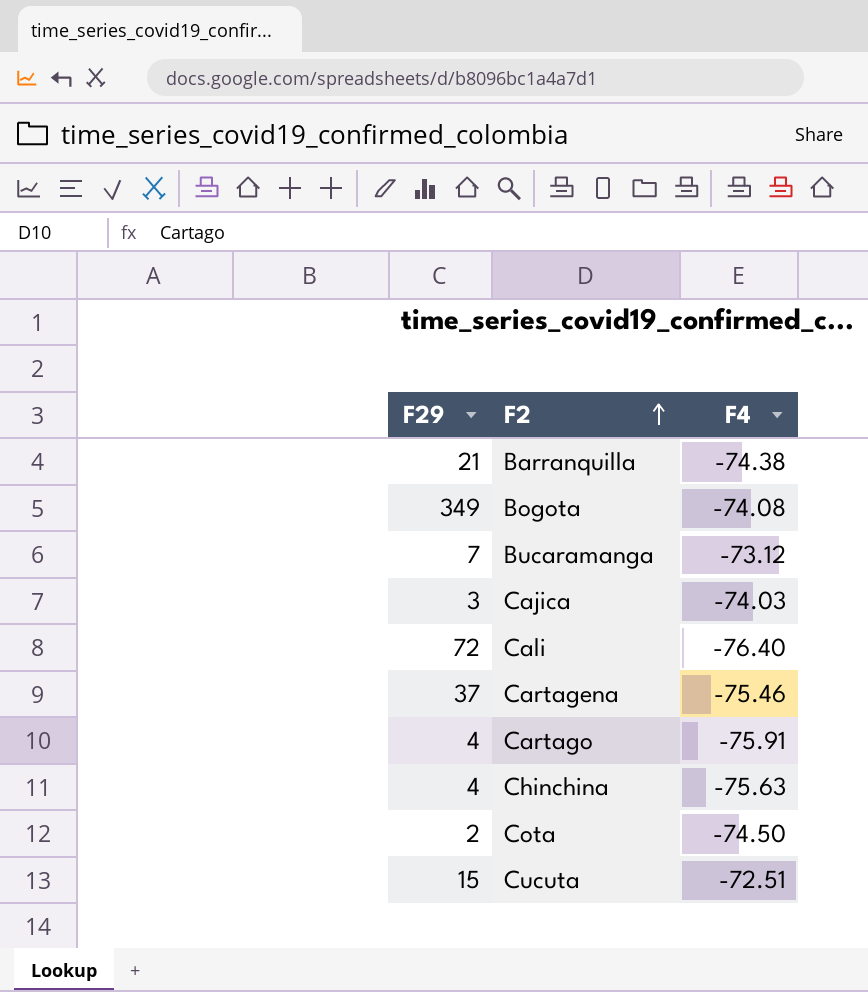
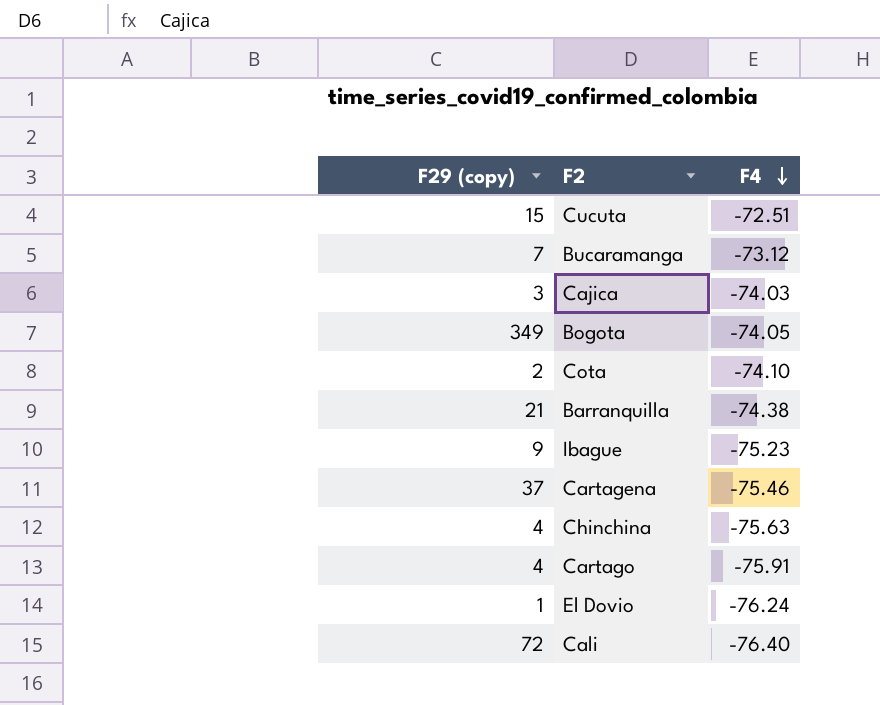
row order: F2 ascending -> F4 descending
column name: F29 -> F29 (copy)
Bogota | F4: -74.08 -> -74.05
Cota | F4: -74.50 -> -74.10
row Ibague: none -> 9 | -75.23
row El Dovio: none -> 1 | -76.24

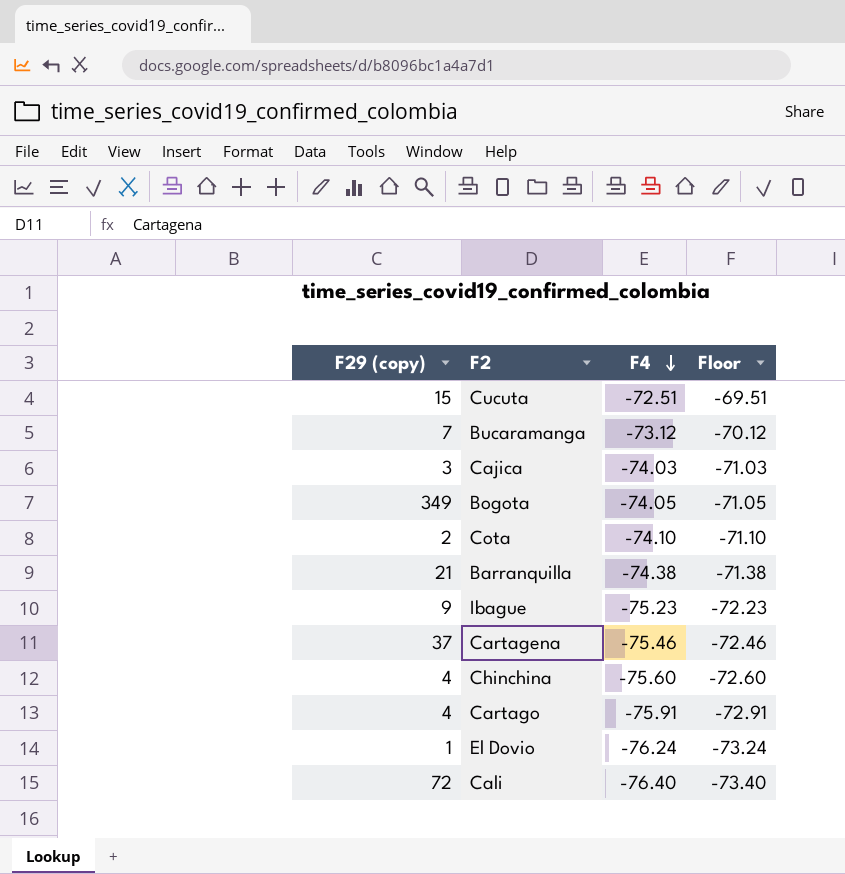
column Floor | formula: none -> [F4] + 3
Chinchina | F4: -75.63 -> -75.60

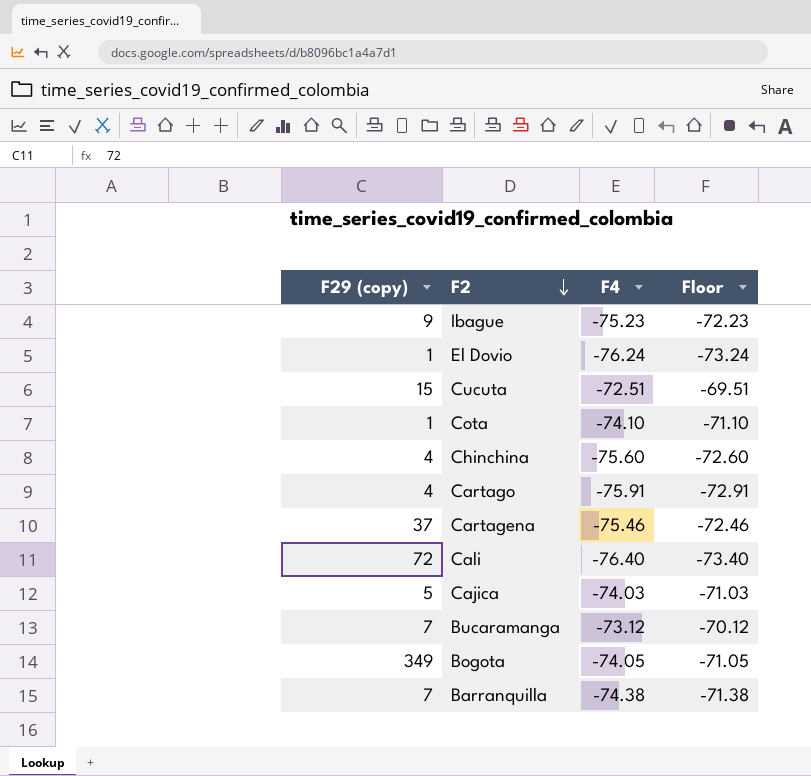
row order: F4 descending -> F2 descending
Cota | F29 (copy): 2 -> 1
Cajica | F29 (copy): 3 -> 5
Barranquilla | F29 (copy): 21 -> 7

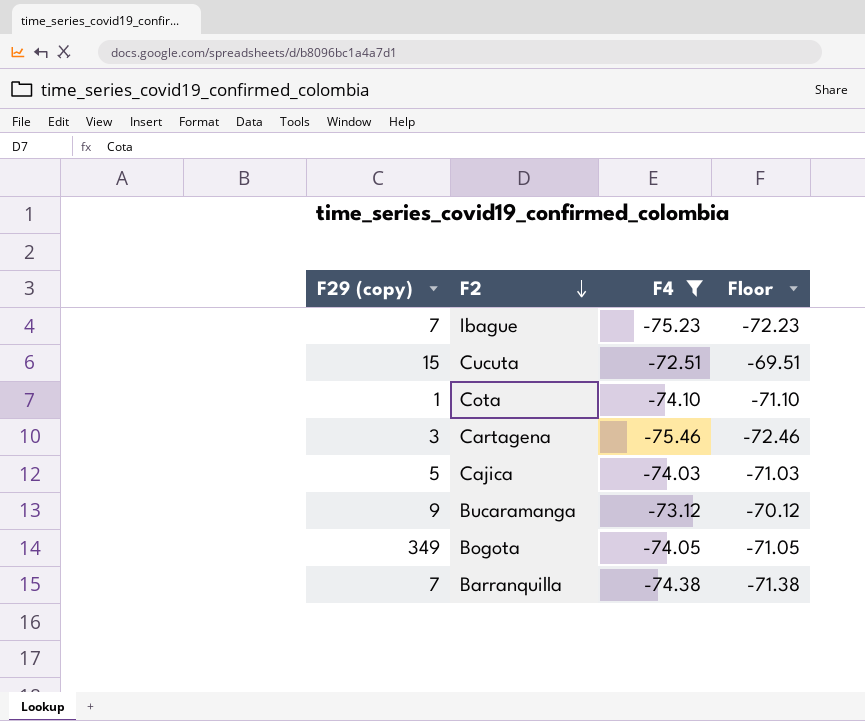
filter: none -> F4 >= -75.46
Ibague | F29 (copy): 9 -> 7
Cartagena | F29 (copy): 37 -> 3
Bucaramanga | F29 (copy): 7 -> 9

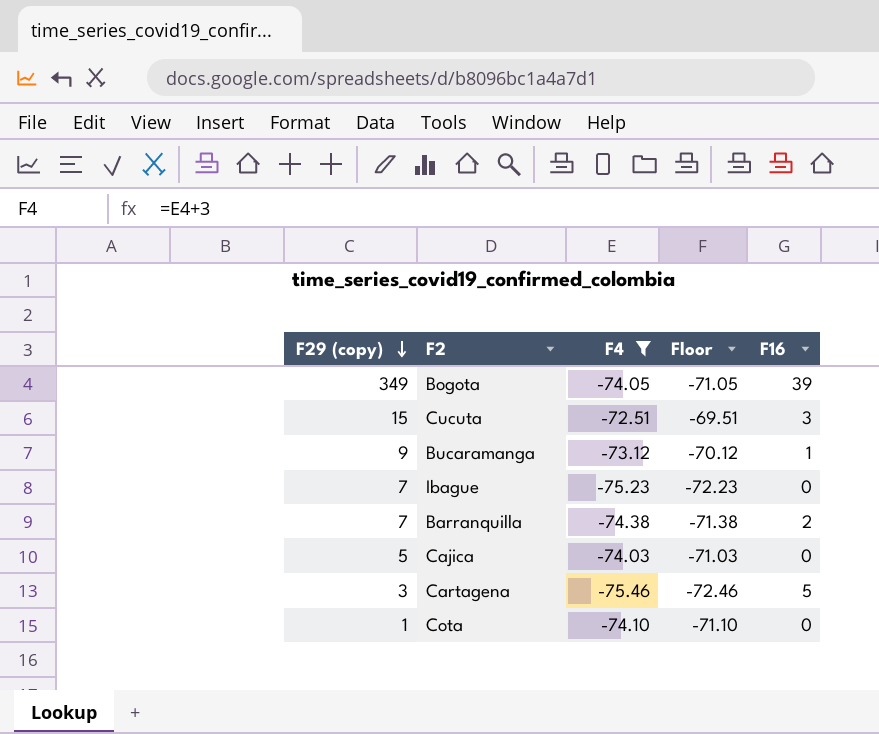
row order: F2 descending -> F29 (copy) descending
column F16 | position: none -> 5

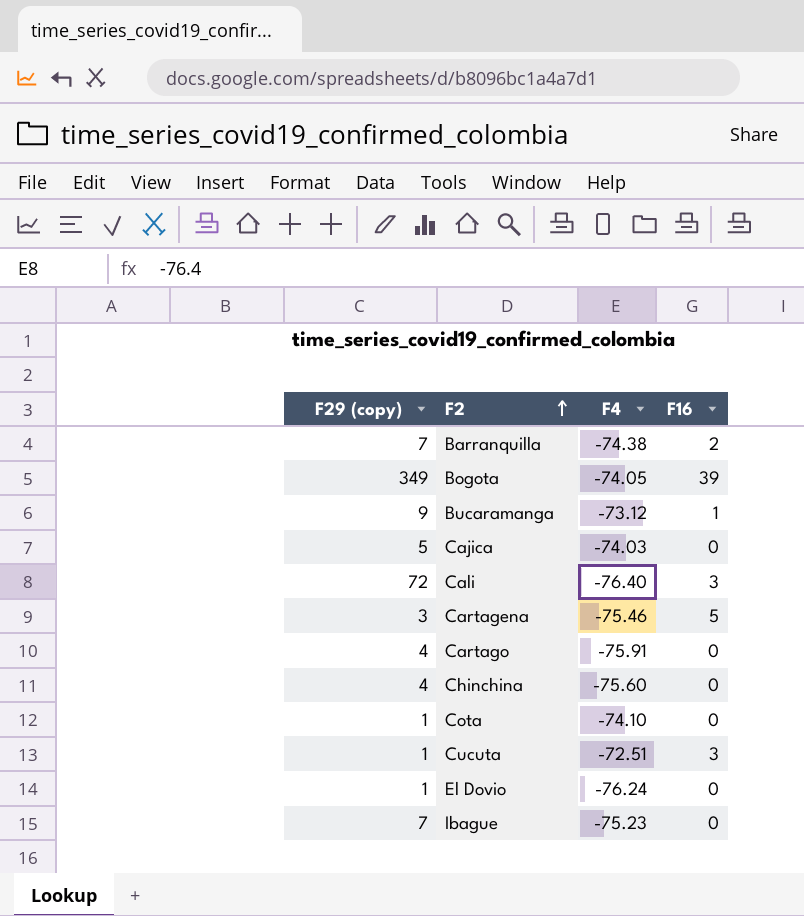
filter: F4 >= -75.46 -> none
row order: F29 (copy) descending -> F2 ascending
column Floor | formula: [F4] + 3 -> none
Cucuta | F29 (copy): 15 -> 1

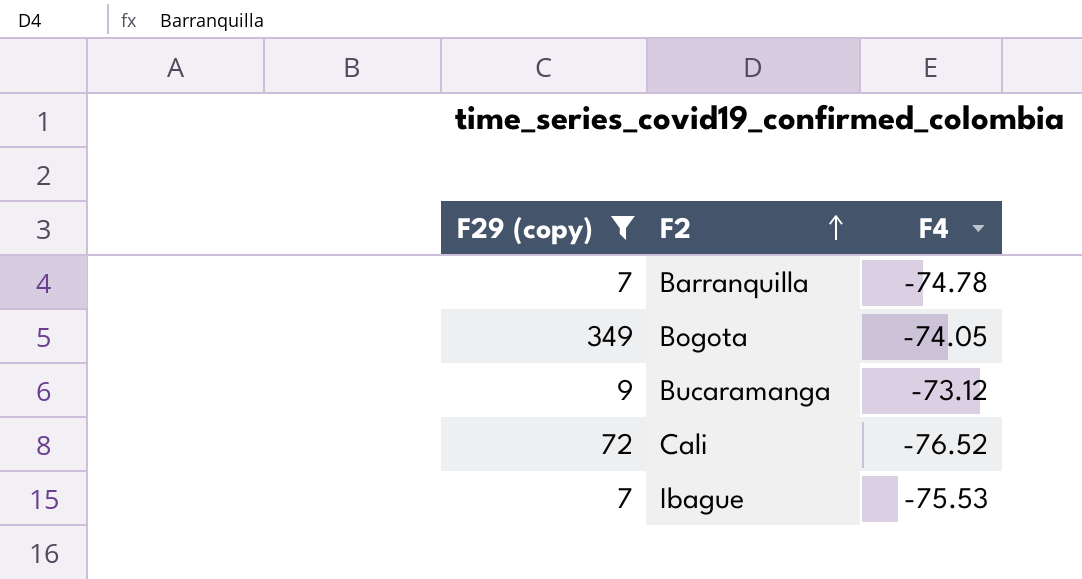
filter: none -> F29 (copy) >= 7
column F16 | position: 4 -> none
Barranquilla | F4: -74.38 -> -74.78
Cali | F4: -76.40 -> -76.52
Ibague | F4: -75.23 -> -75.53

